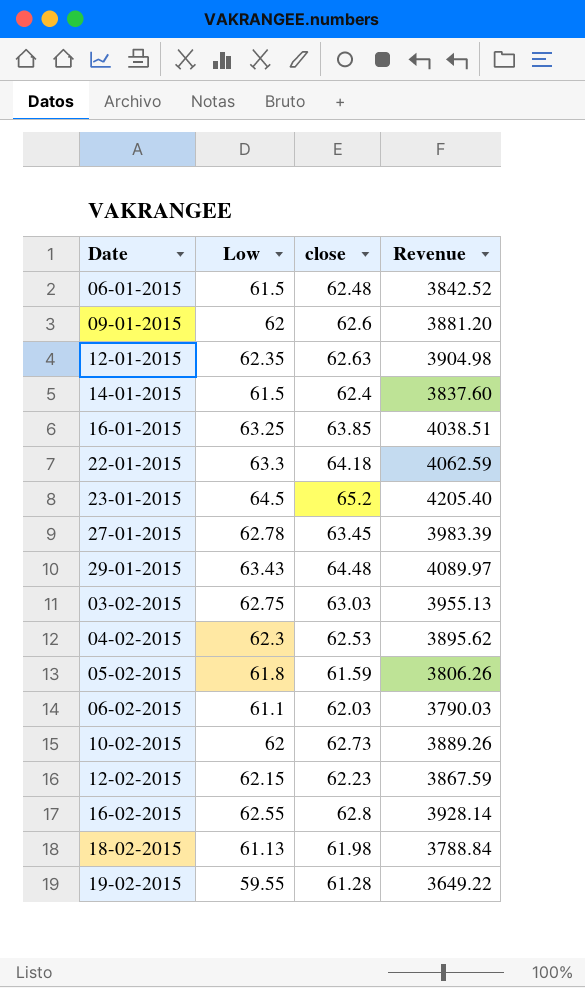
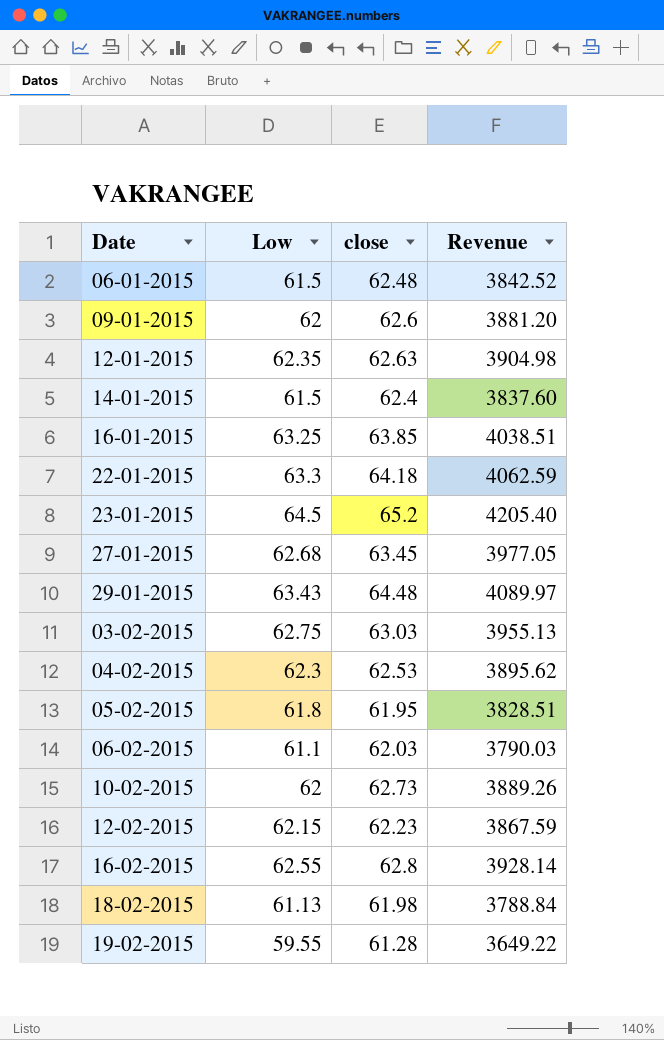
27-01-2015 | Low: 62.78 -> 62.68
27-01-2015 | Revenue: 3983.39 -> 3977.05
05-02-2015 | close: 61.59 -> 61.95
05-02-2015 | Revenue: 3806.26 -> 3828.51

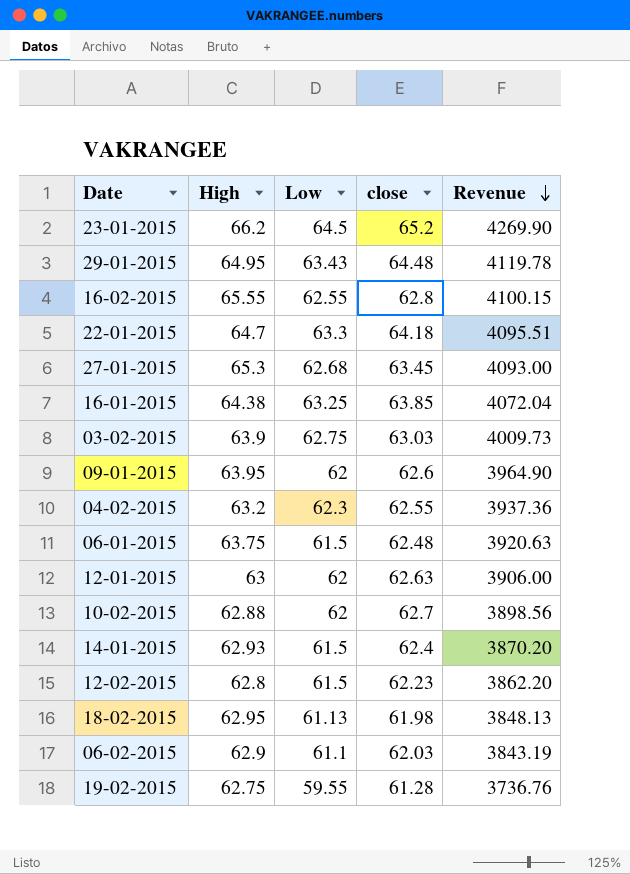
row order: none -> Revenue descending
column High | position: none -> 2
column Revenue | formula: [Low] * [close] -> [High] * [Low]
row 05-02-2015: 61.8 | 61.95 | 3828.51 -> none
04-02-2015 | close: 62.53 -> 62.55
12-01-2015 | Low: 62.35 -> 62
10-02-2015 | close: 62.73 -> 62.7
12-02-2015 | Low: 62.15 -> 61.5

